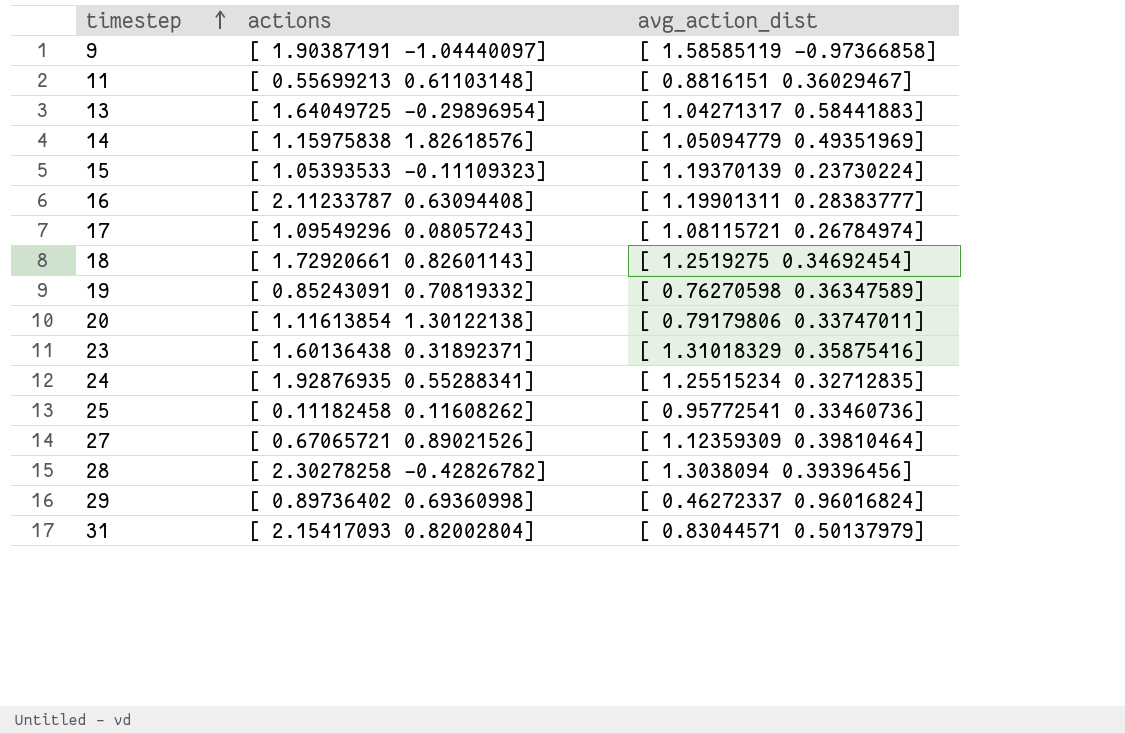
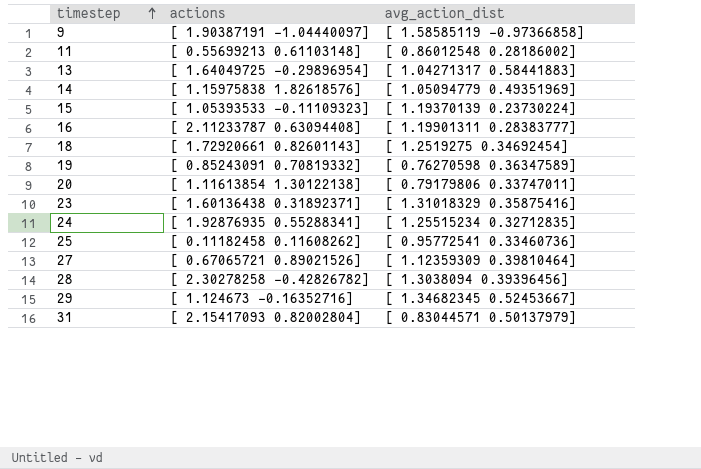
row 17: [ 1.09549296 0.08057243] | [ 1.08115721 0.26784974] -> none
11 | avg_action_dist: [ 0.8816151 0.36029467] -> [ 0.86012548 0.28186002]
29 | actions: [ 0.89736402 0.69360998] -> [ 1.124673 -0.16352716]
29 | avg_action_dist: [ 0.46272337 0.96016824] -> [ 1.34682345 0.52453667]

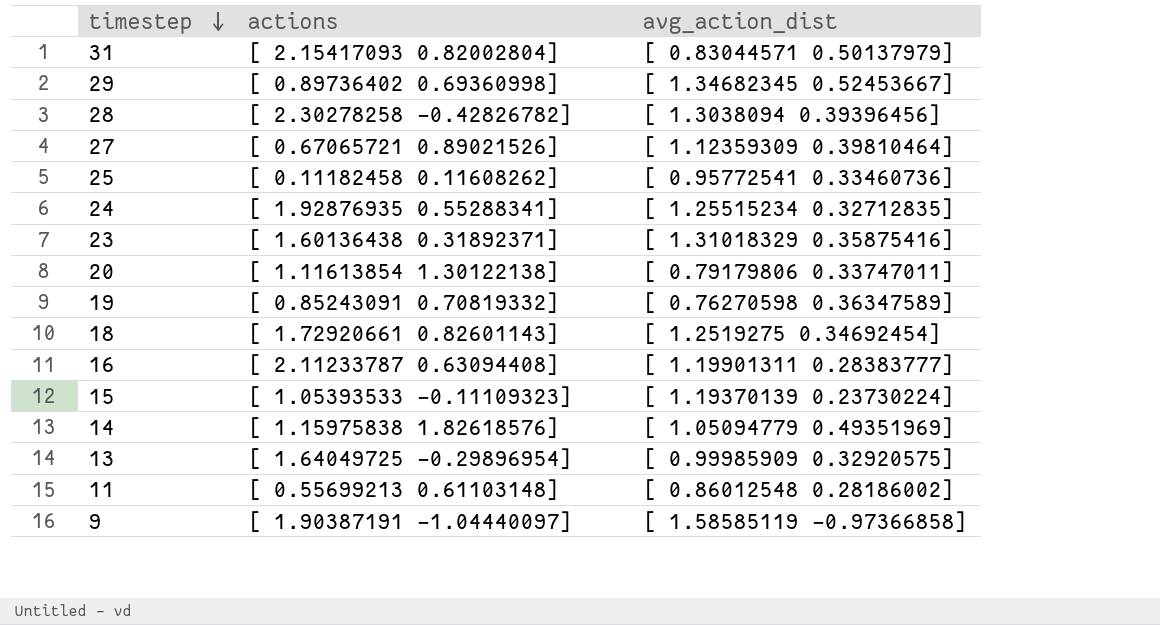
row order: timestep ascending -> timestep descending
29 | actions: [ 1.124673 -0.16352716] -> [ 0.89736402 0.69360998]
13 | avg_action_dist: [ 1.04271317 0.58441883] -> [ 0.99985909 0.32920575]

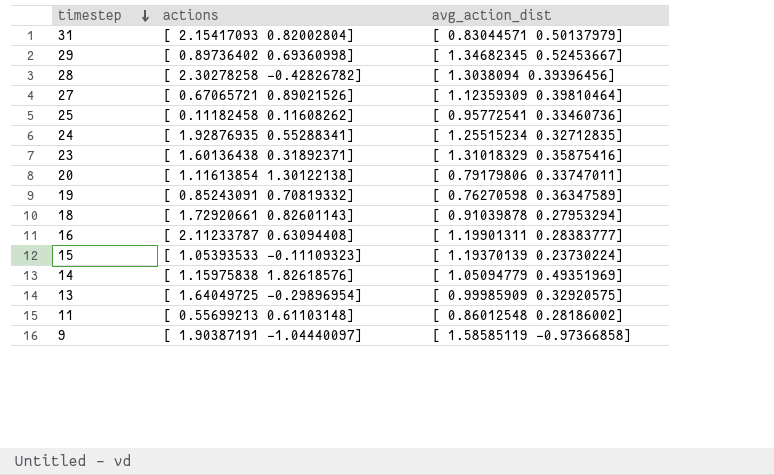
18 | avg_action_dist: [ 1.2519275 0.34692454] -> [ 0.91039878 0.27953294]

